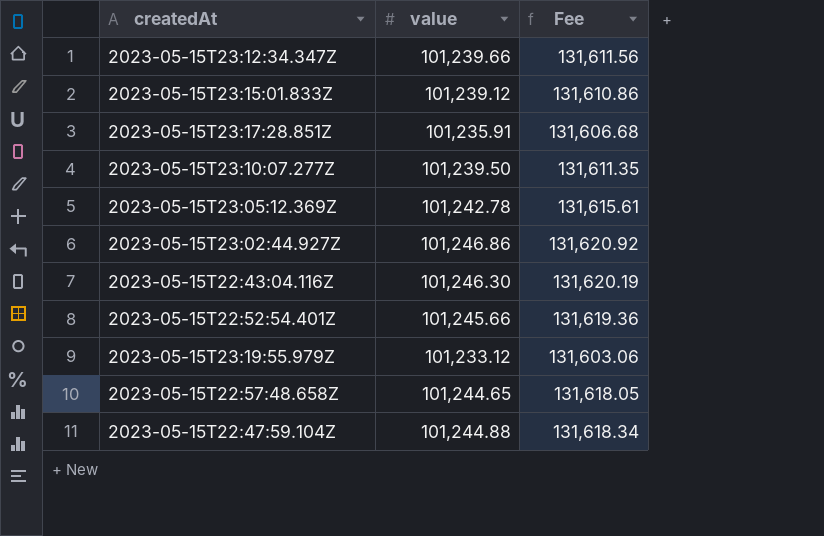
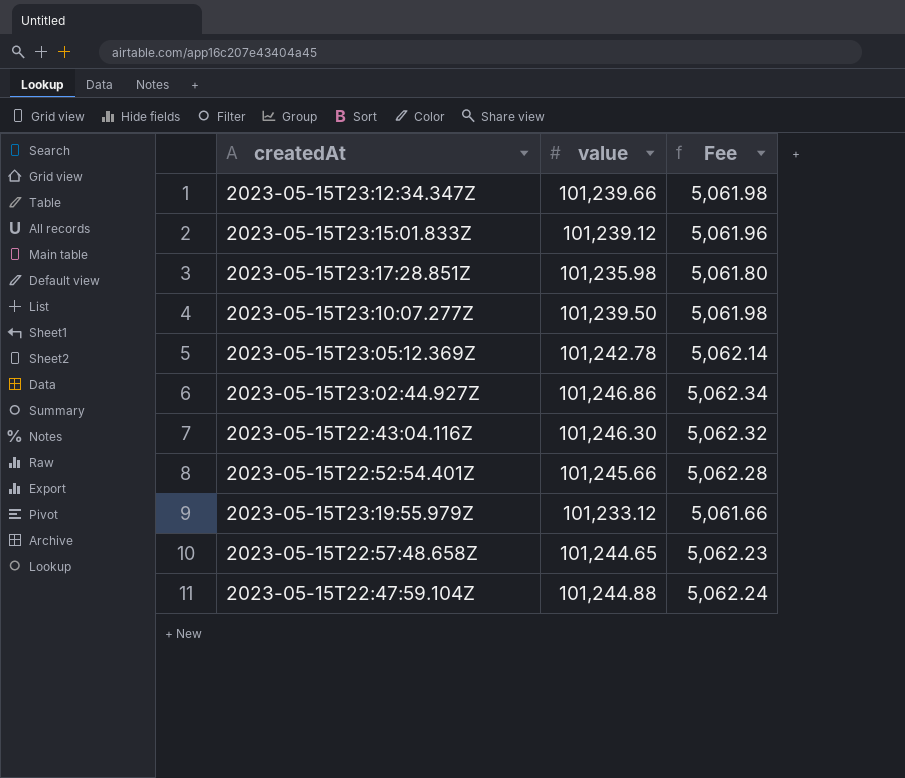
column Fee | formula: [value] * 1.3 -> [value] * 0.05
2023-05-15T23:17:28.851Z | value: 101,235.91 -> 101,235.98

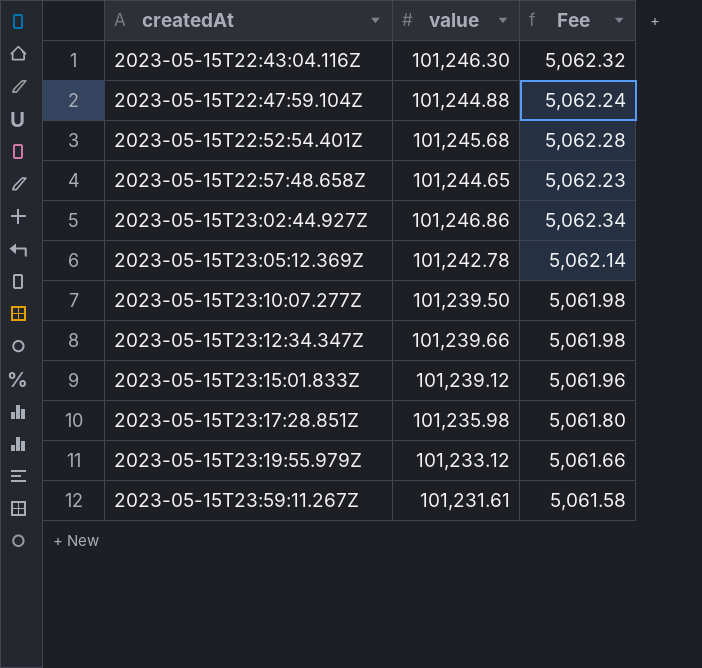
row order: none -> createdAt ascending
2023-05-15T22:52:54.401Z | value: 101,245.66 -> 101,245.68
row 2023-05-15T23:59:11.267Z: none -> 101,231.61 | 5,061.58

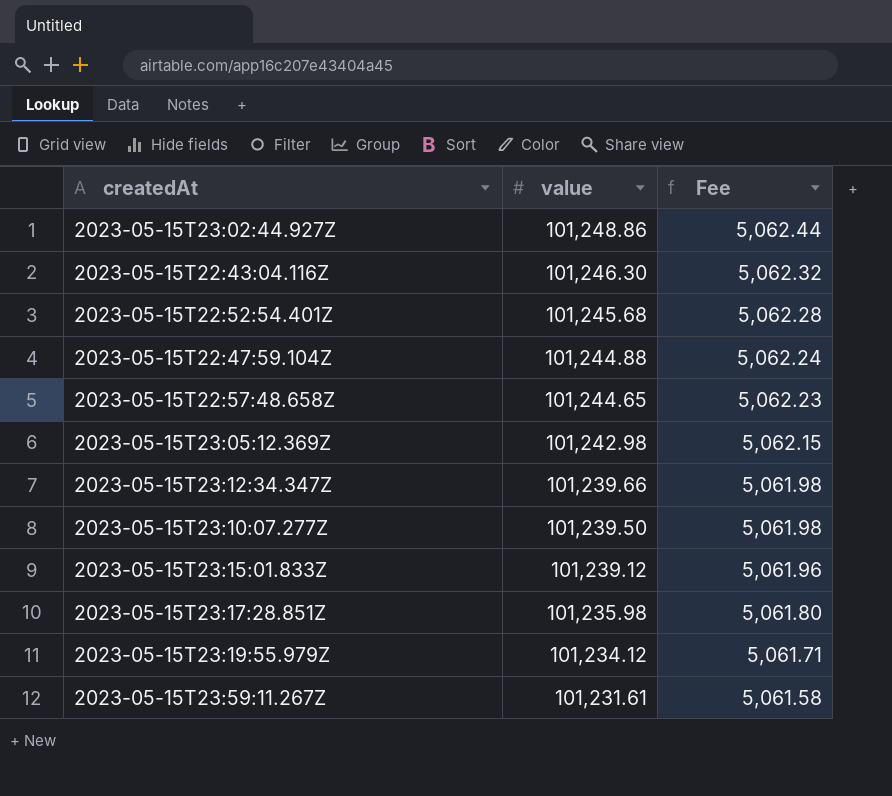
row order: createdAt ascending -> value descending
2023-05-15T23:02:44.927Z | value: 101,246.86 -> 101,248.86
2023-05-15T23:02:44.927Z | Fee: 5,062.34 -> 5,062.44
2023-05-15T23:05:12.369Z | value: 101,242.78 -> 101,242.98
2023-05-15T23:05:12.369Z | Fee: 5,062.14 -> 5,062.15
2023-05-15T23:19:55.979Z | value: 101,233.12 -> 101,234.12
2023-05-15T23:19:55.979Z | Fee: 5,061.66 -> 5,061.71

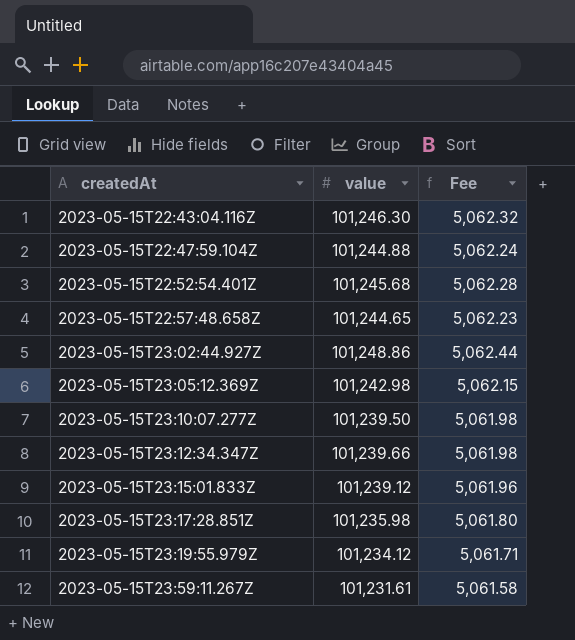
row order: value descending -> createdAt ascending

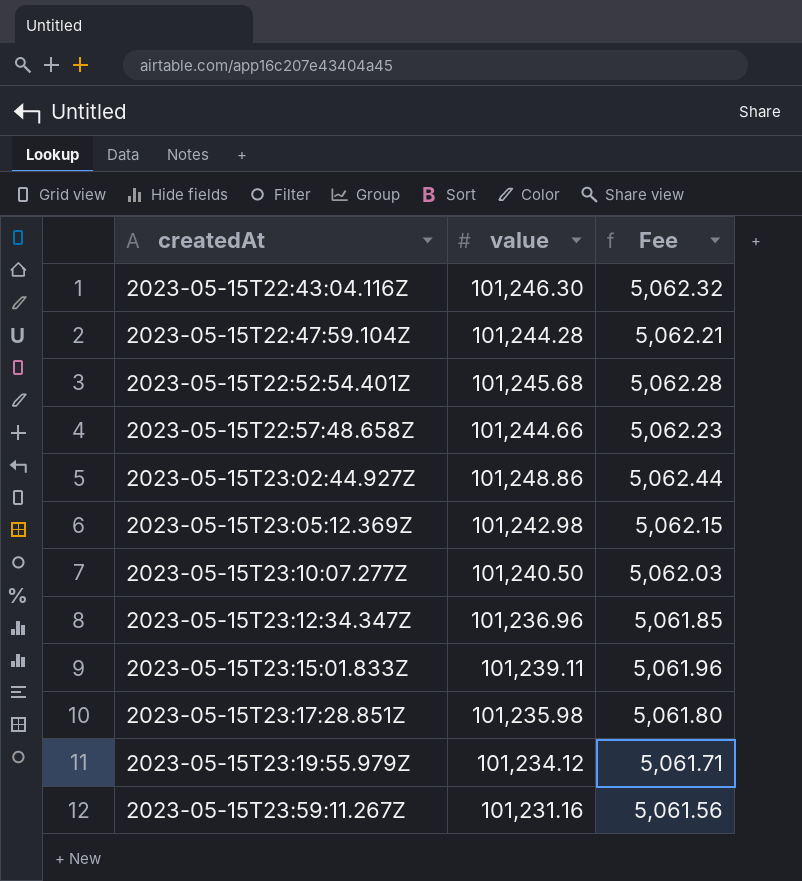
2023-05-15T22:47:59.104Z | value: 101,244.88 -> 101,244.28
2023-05-15T22:47:59.104Z | Fee: 5,062.24 -> 5,062.21
2023-05-15T22:57:48.658Z | value: 101,244.65 -> 101,244.66
2023-05-15T23:10:07.277Z | value: 101,239.50 -> 101,240.50
2023-05-15T23:10:07.277Z | Fee: 5,061.98 -> 5,062.03
2023-05-15T23:12:34.347Z | value: 101,239.66 -> 101,236.96
2023-05-15T23:12:34.347Z | Fee: 5,061.98 -> 5,061.85
2023-05-15T23:15:01.833Z | value: 101,239.12 -> 101,239.11
2023-05-15T23:59:11.267Z | value: 101,231.61 -> 101,231.16
2023-05-15T23:59:11.267Z | Fee: 5,061.58 -> 5,061.56

